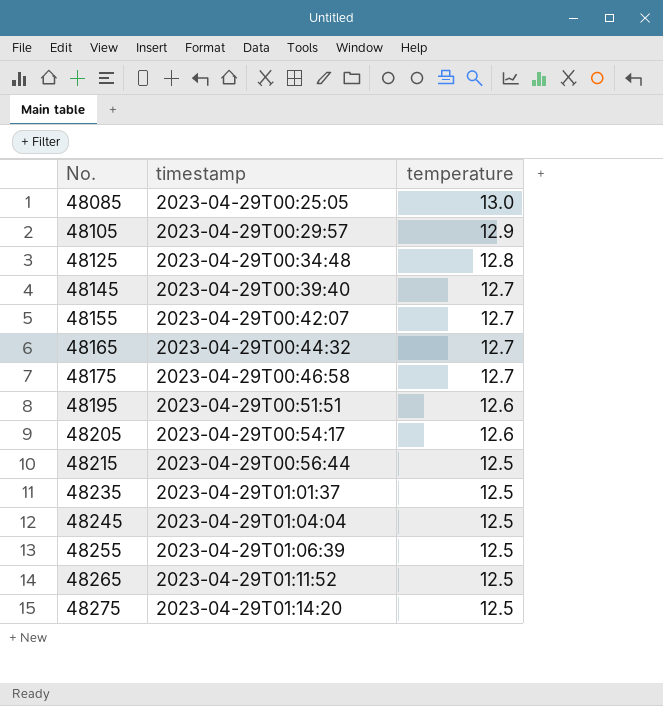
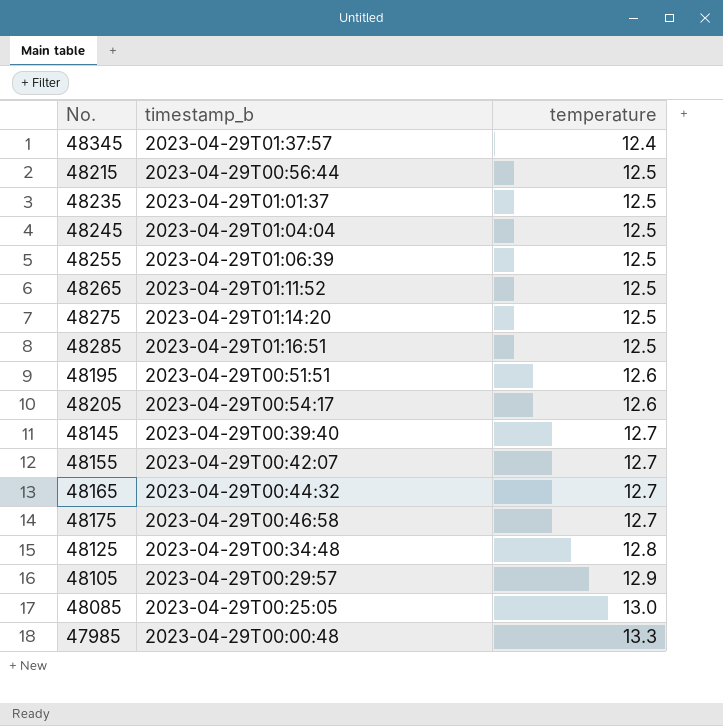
row order: No. ascending -> temperature ascending
column name: timestamp -> timestamp_b
row 48345: none -> 2023-04-29T01:37:57 | 12.4
row 48285: none -> 2023-04-29T01:16:51 | 12.5
row 47985: none -> 2023-04-29T00:00:48 | 13.3

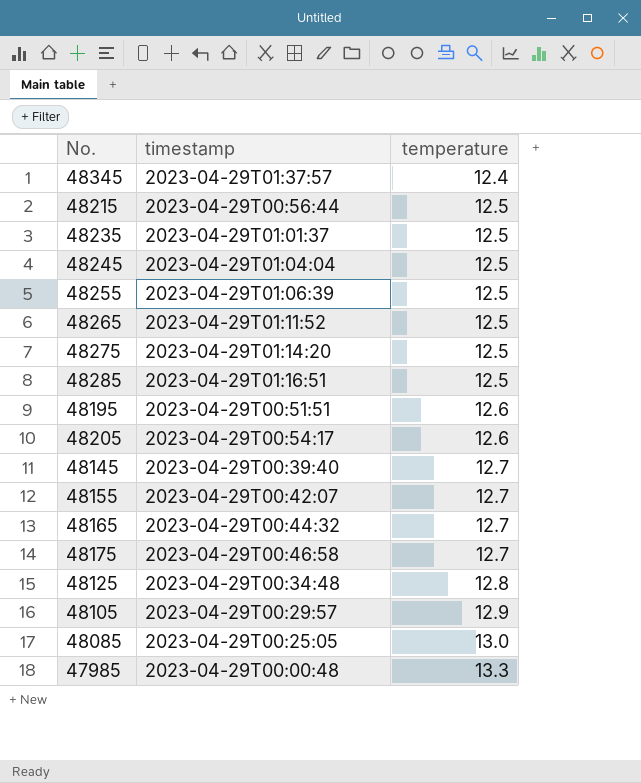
column name: timestamp_b -> timestamp

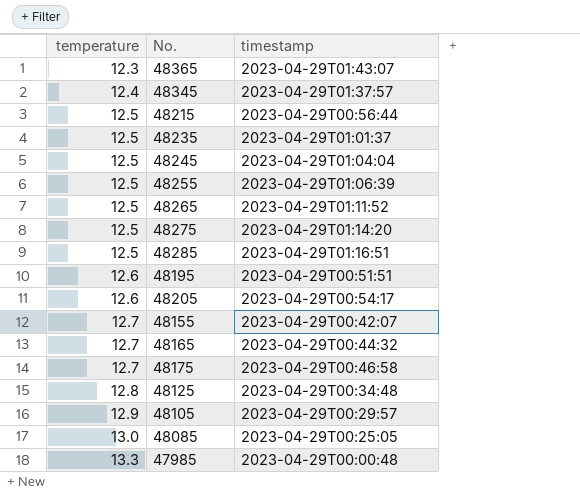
column temperature | position: 3 -> 1
row 48145: 2023-04-29T00:39:40 | 12.7 -> none
row 48365: none -> 12.3 | 2023-04-29T01:43:07

